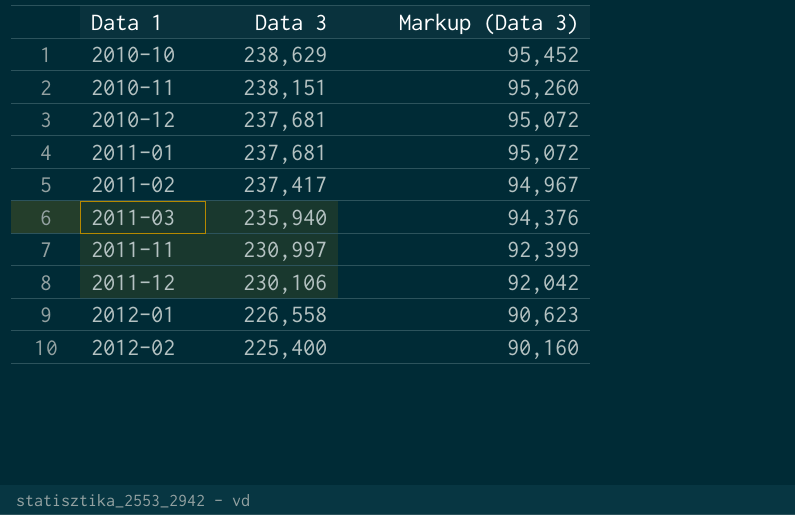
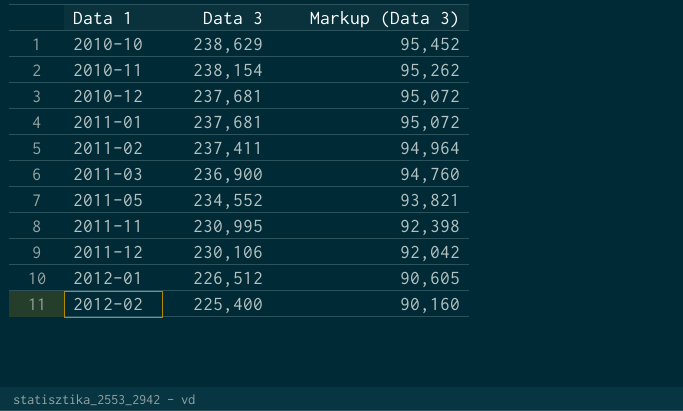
2010-11 | Data 3: 238,151 -> 238,154
2010-11 | Markup (Data 3): 95,260 -> 95,262
2011-02 | Data 3: 237,417 -> 237,411
2011-02 | Markup (Data 3): 94,967 -> 94,964
2011-03 | Data 3: 235,940 -> 236,900
2011-03 | Markup (Data 3): 94,376 -> 94,760
row 2011-05: none -> 234,552 | 93,821
2011-11 | Data 3: 230,997 -> 230,995
2011-11 | Markup (Data 3): 92,399 -> 92,398
2012-01 | Data 3: 226,558 -> 226,512
2012-01 | Markup (Data 3): 90,623 -> 90,605

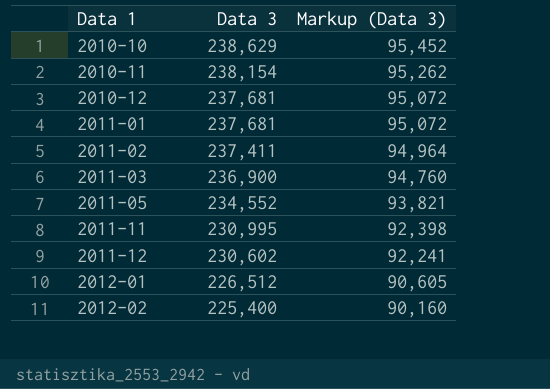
2011-12 | Data 3: 230,106 -> 230,602
2011-12 | Markup (Data 3): 92,042 -> 92,241

